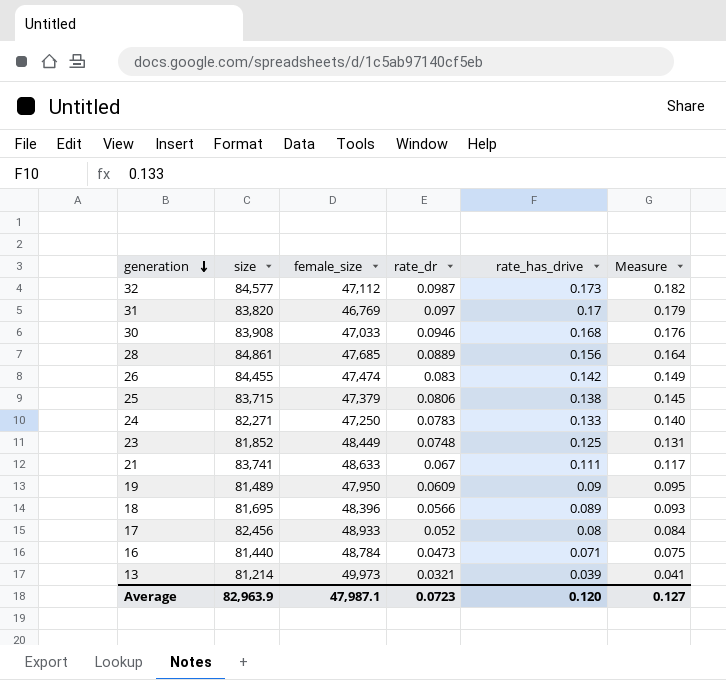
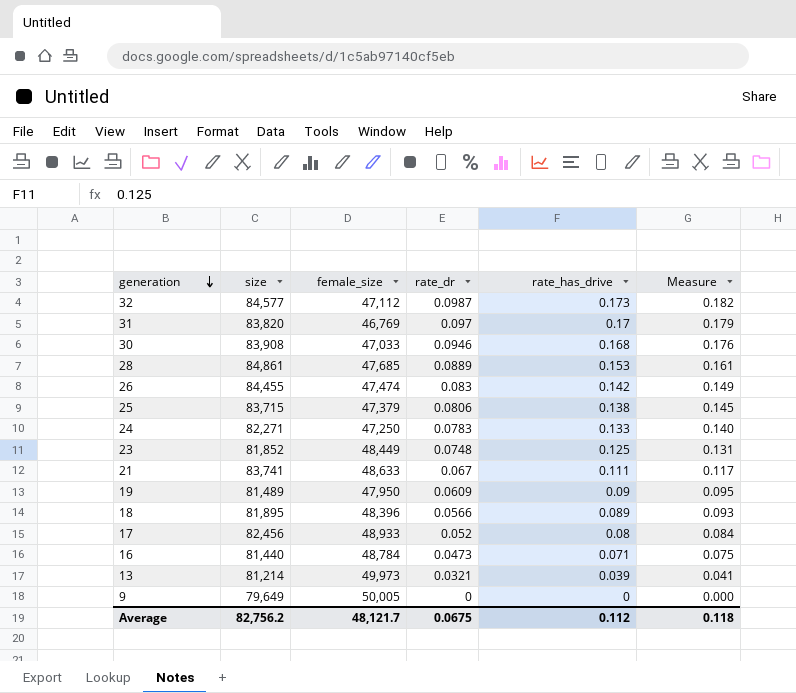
28 | rate_has_drive: 0.156 -> 0.153
28 | Measure: 0.164 -> 0.161
18 | size: 81,695 -> 81,895
row 9: none -> 79,649 | 50,005 | 0 | 0 | 0.000
Average | size: 82,963.9 -> 82,756.2
Average | female_size: 47,987.1 -> 48,121.7
Average | rate_dr: 0.0723 -> 0.0675
Average | rate_has_drive: 0.120 -> 0.112
Average | Measure: 0.127 -> 0.118

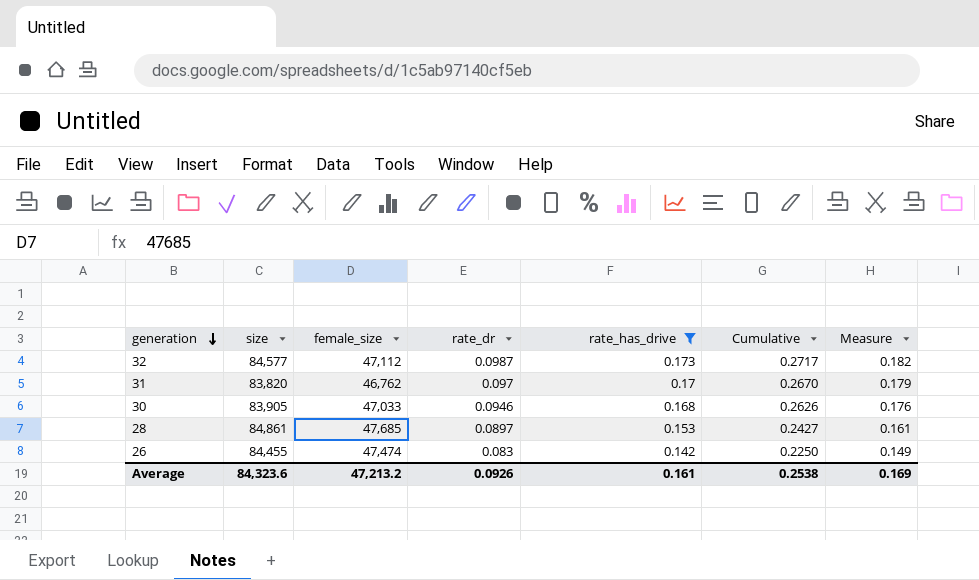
filter: none -> rate_has_drive >= 0.142
column Cumulative | formula: none -> [rate_dr] + [rate_has_drive]
31 | female_size: 46,769 -> 46,762
30 | size: 83,908 -> 83,905
28 | rate_dr: 0.0889 -> 0.0897
Average | size: 82,756.2 -> 84,323.6
Average | female_size: 48,121.7 -> 47,213.2
Average | rate_dr: 0.0675 -> 0.0926
Average | rate_has_drive: 0.112 -> 0.161
Average | Measure: 0.118 -> 0.169

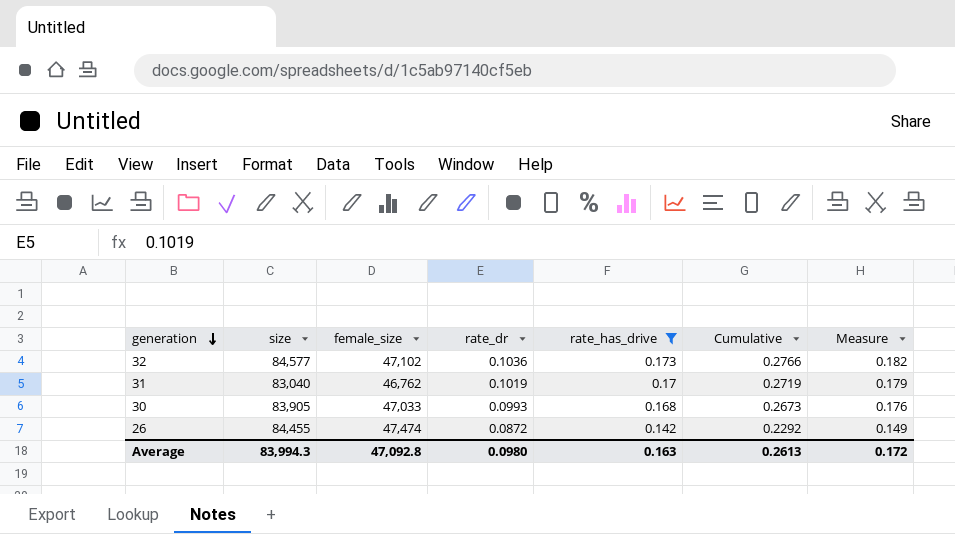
row 28: 84,861 | 47,685 | 0.0897 | 0.153 | 0.2427 | 0.161 -> none
32 | female_size: 47,112 -> 47,102
32 | rate_dr: 0.0987 -> 0.1036
32 | Cumulative: 0.2717 -> 0.2766
31 | size: 83,820 -> 83,040
31 | rate_dr: 0.097 -> 0.1019
31 | Cumulative: 0.2670 -> 0.2719
30 | rate_dr: 0.0946 -> 0.0993
30 | Cumulative: 0.2626 -> 0.2673
26 | rate_dr: 0.083 -> 0.0872
26 | Cumulative: 0.2250 -> 0.2292
Average | size: 84,323.6 -> 83,994.3
Average | female_size: 47,213.2 -> 47,092.8
Average | rate_dr: 0.0926 -> 0.0980
Average | rate_has_drive: 0.161 -> 0.163
Average | Cumulative: 0.2538 -> 0.2613
Average | Measure: 0.169 -> 0.172

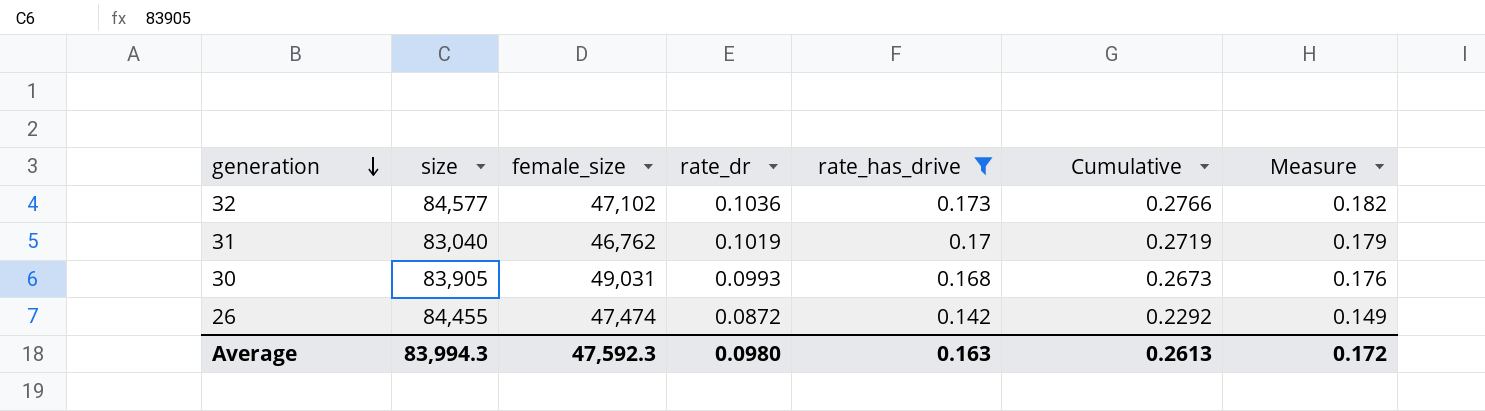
30 | female_size: 47,033 -> 49,031
Average | female_size: 47,092.8 -> 47,592.3

